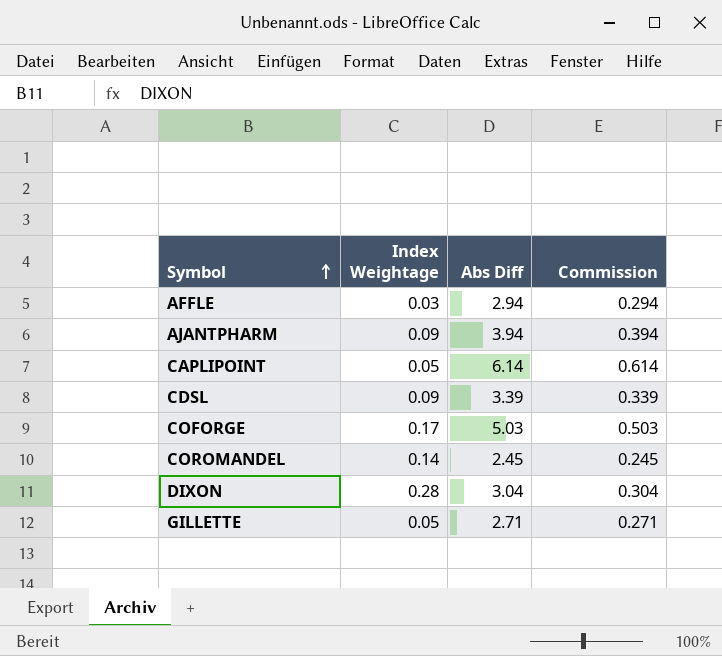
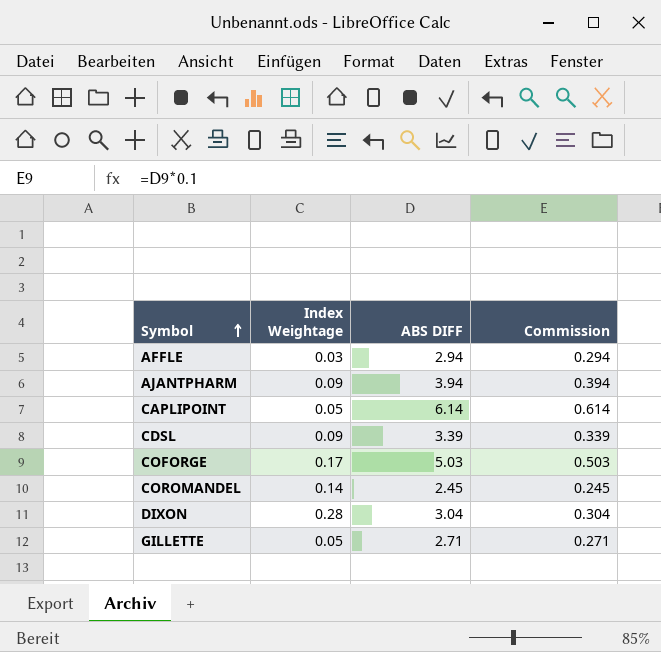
column name: Abs Diff -> ABS DIFF

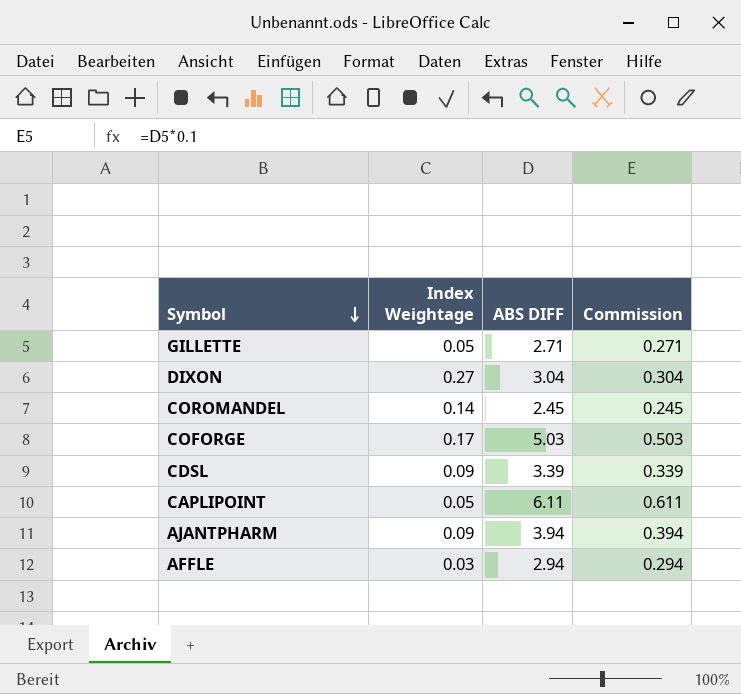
row order: Symbol ascending -> Symbol descending
DIXON | Index Weightage: 0.28 -> 0.27
CAPLIPOINT | ABS DIFF: 6.14 -> 6.11
CAPLIPOINT | Commission: 0.614 -> 0.611

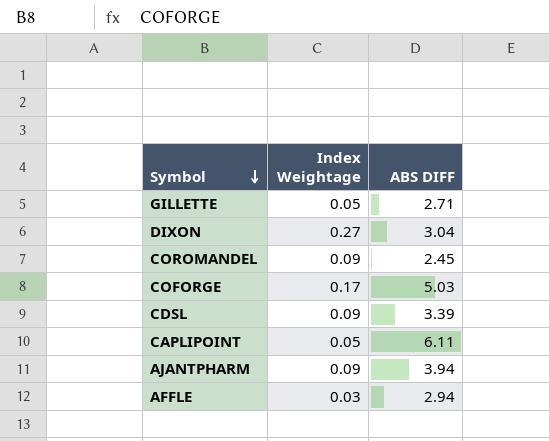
column Commission | formula: [ABS DIFF] * 0.1 -> none
COROMANDEL | Index Weightage: 0.14 -> 0.09

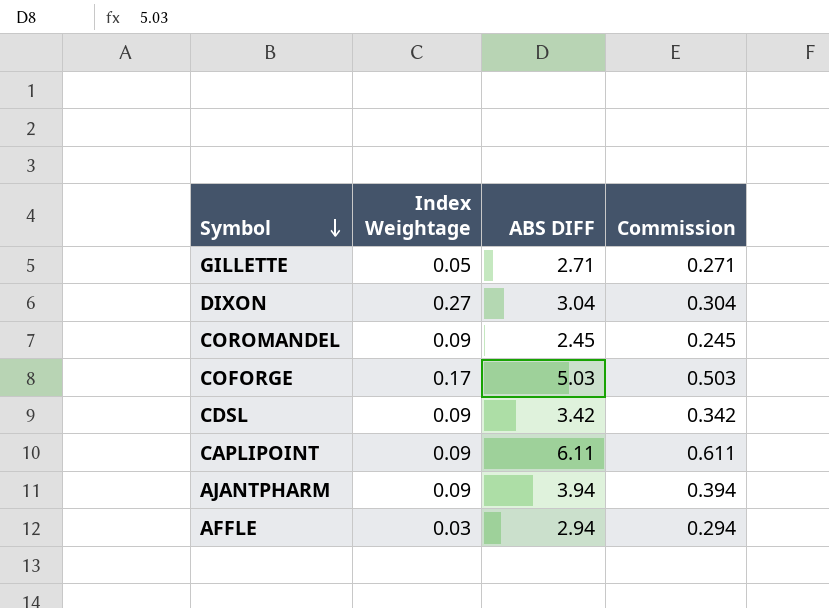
column Commission | formula: none -> [ABS DIFF] * 0.1
CDSL | ABS DIFF: 3.39 -> 3.42
CAPLIPOINT | Index Weightage: 0.05 -> 0.09

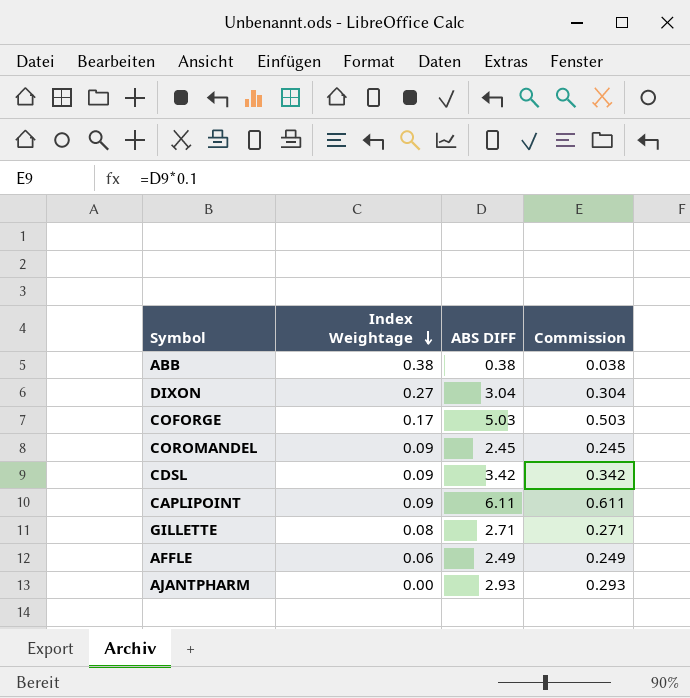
row order: Symbol descending -> Index Weightage descending
row ABB: none -> 0.38 | 0.38 | 0.038
GILLETTE | Index Weightage: 0.05 -> 0.08
AFFLE | Index Weightage: 0.03 -> 0.06
AFFLE | ABS DIFF: 2.94 -> 2.49
AFFLE | Commission: 0.294 -> 0.249
AJANTPHARM | Index Weightage: 0.09 -> 0.00
AJANTPHARM | ABS DIFF: 3.94 -> 2.93
AJANTPHARM | Commission: 0.394 -> 0.293

